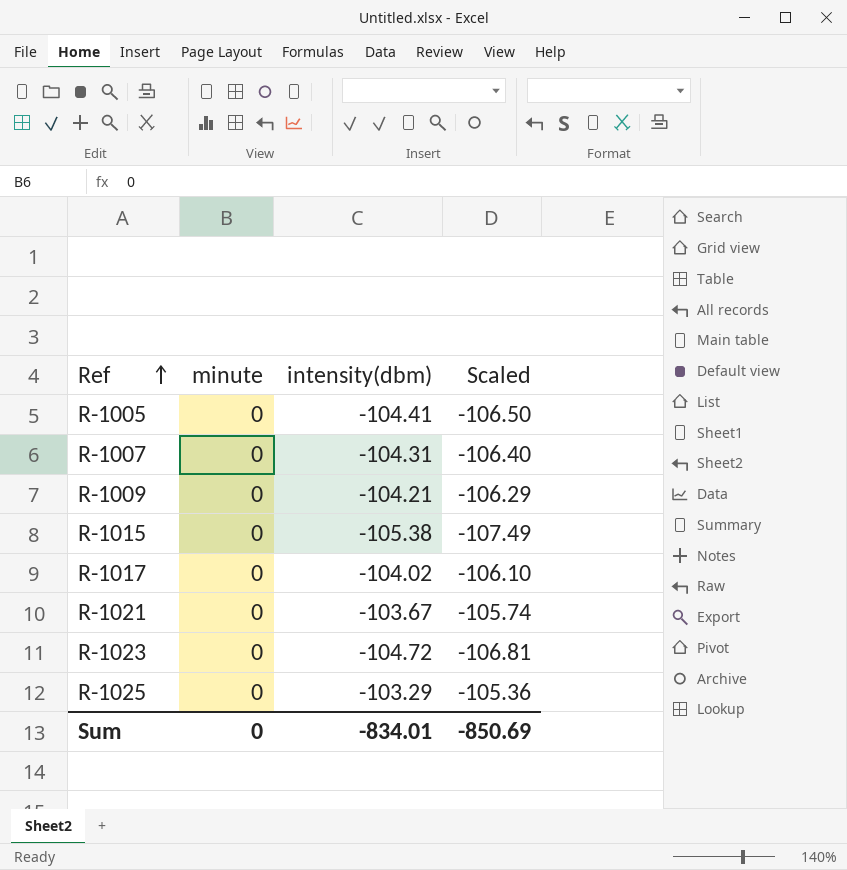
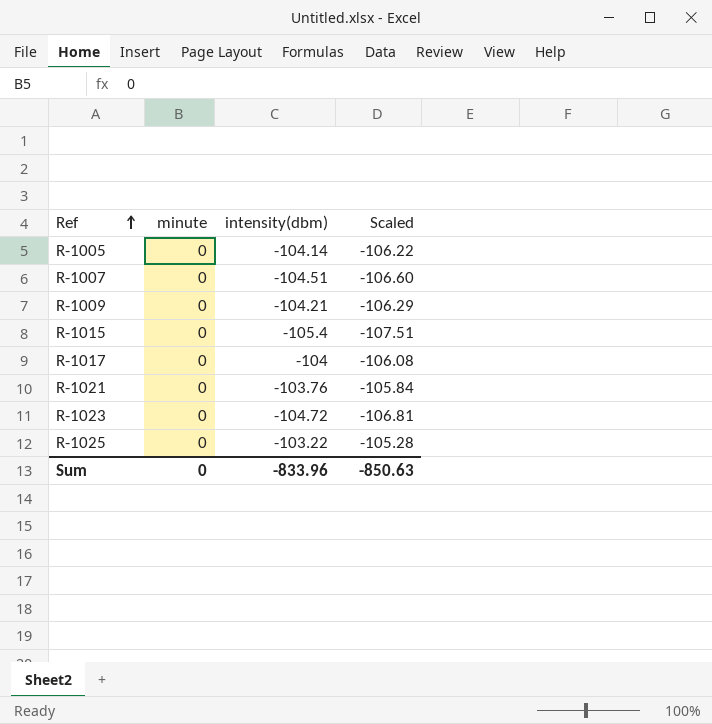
R-1005 | intensity(dbm): -104.41 -> -104.14
R-1005 | Scaled: -106.50 -> -106.22
R-1007 | intensity(dbm): -104.31 -> -104.51
R-1007 | Scaled: -106.40 -> -106.60
R-1015 | intensity(dbm): -105.38 -> -105.4
R-1015 | Scaled: -107.49 -> -107.51
R-1017 | intensity(dbm): -104.02 -> -104
R-1017 | Scaled: -106.10 -> -106.08
R-1021 | intensity(dbm): -103.67 -> -103.76
R-1021 | Scaled: -105.74 -> -105.84
R-1025 | intensity(dbm): -103.29 -> -103.22
R-1025 | Scaled: -105.36 -> -105.28
Sum | intensity(dbm): -834.01 -> -833.96
Sum | Scaled: -850.69 -> -850.63

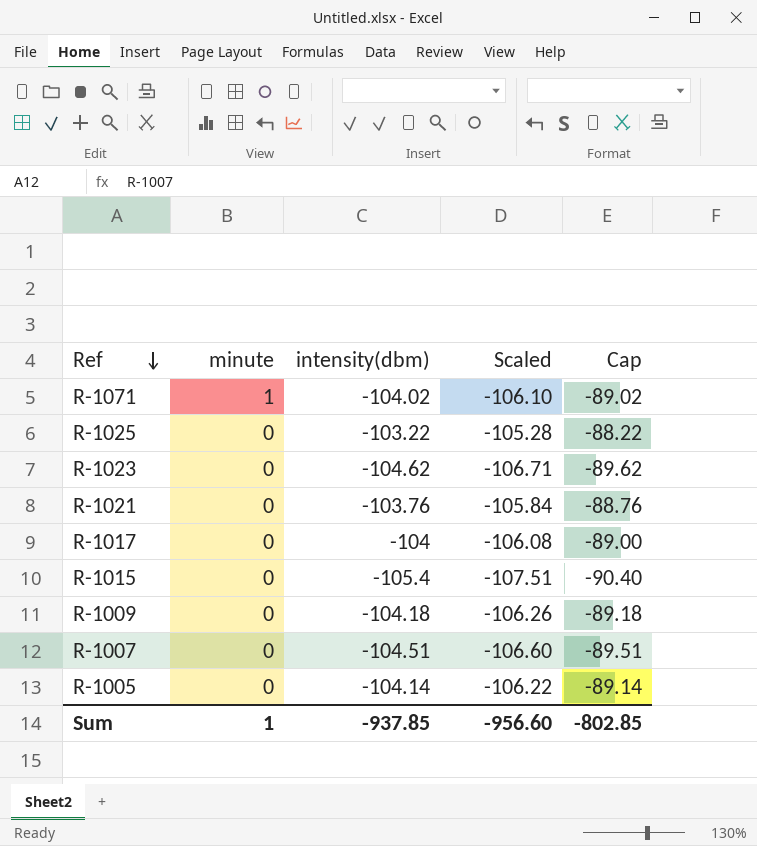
row order: Ref ascending -> Ref descending
column Cap | formula: none -> [intensity(dbm)] + 15
row R-1071: none -> 1 | -104.02 | -106.10 | -89.02
R-1023 | intensity(dbm): -104.72 -> -104.62
R-1023 | Scaled: -106.81 -> -106.71
R-1009 | intensity(dbm): -104.21 -> -104.18
R-1009 | Scaled: -106.29 -> -106.26
Sum | minute: 0 -> 1
Sum | intensity(dbm): -833.96 -> -937.85
Sum | Scaled: -850.63 -> -956.60

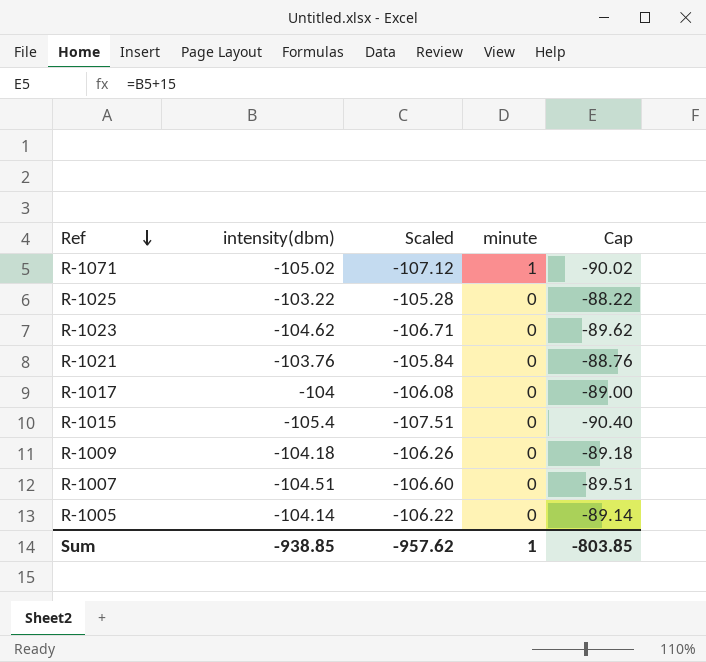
column minute | position: 2 -> 4
R-1071 | intensity(dbm): -104.02 -> -105.02
R-1071 | Scaled: -106.10 -> -107.12
R-1071 | Cap: -89.02 -> -90.02
Sum | intensity(dbm): -937.85 -> -938.85
Sum | Scaled: -956.60 -> -957.62
Sum | Cap: -802.85 -> -803.85

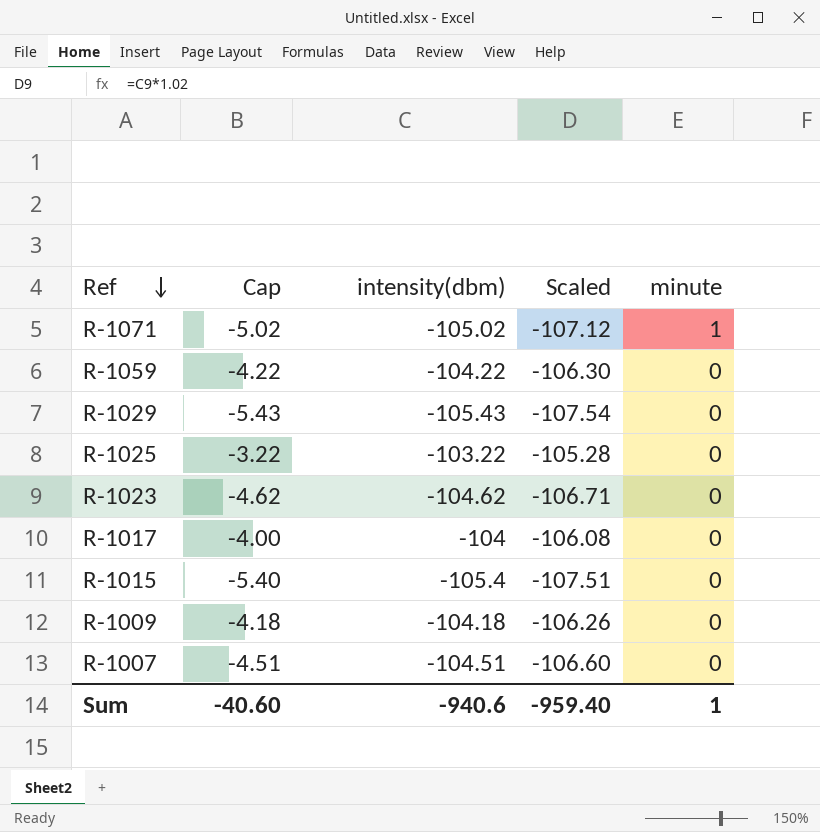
column Cap | formula: [intensity(dbm)] + 15 -> [intensity(dbm)] + 100
column Cap | position: 5 -> 2
row R-1021: -103.76 | -105.84 | 0 | -88.76 -> none
row R-1005: -104.14 | -106.22 | 0 | -89.14 -> none
row R-1059: none -> -4.22 | -104.22 | -106.30 | 0
row R-1029: none -> -5.43 | -105.43 | -107.54 | 0
Sum | Cap: -803.85 -> -40.60
Sum | intensity(dbm): -938.85 -> -940.6
Sum | Scaled: -957.62 -> -959.40

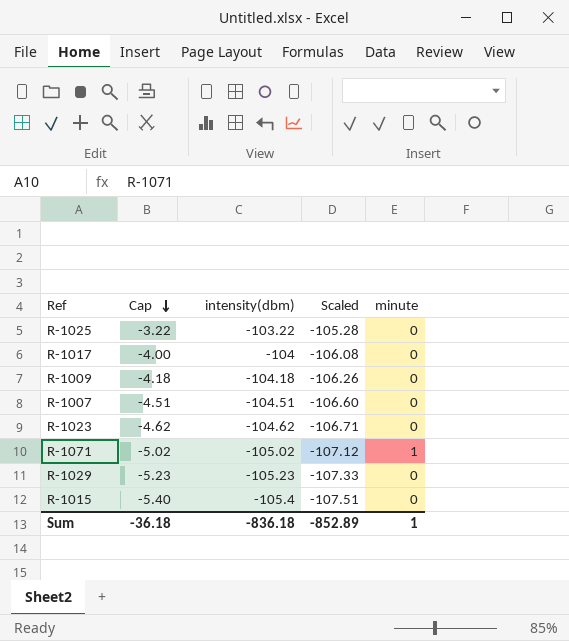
row order: Ref descending -> Cap descending
row R-1059: -4.22 | -104.22 | -106.30 | 0 -> none
R-1029 | Cap: -5.43 -> -5.23
R-1029 | intensity(dbm): -105.43 -> -105.23
R-1029 | Scaled: -107.54 -> -107.33
Sum | Cap: -40.60 -> -36.18
Sum | intensity(dbm): -940.6 -> -836.18
Sum | Scaled: -959.40 -> -852.89

